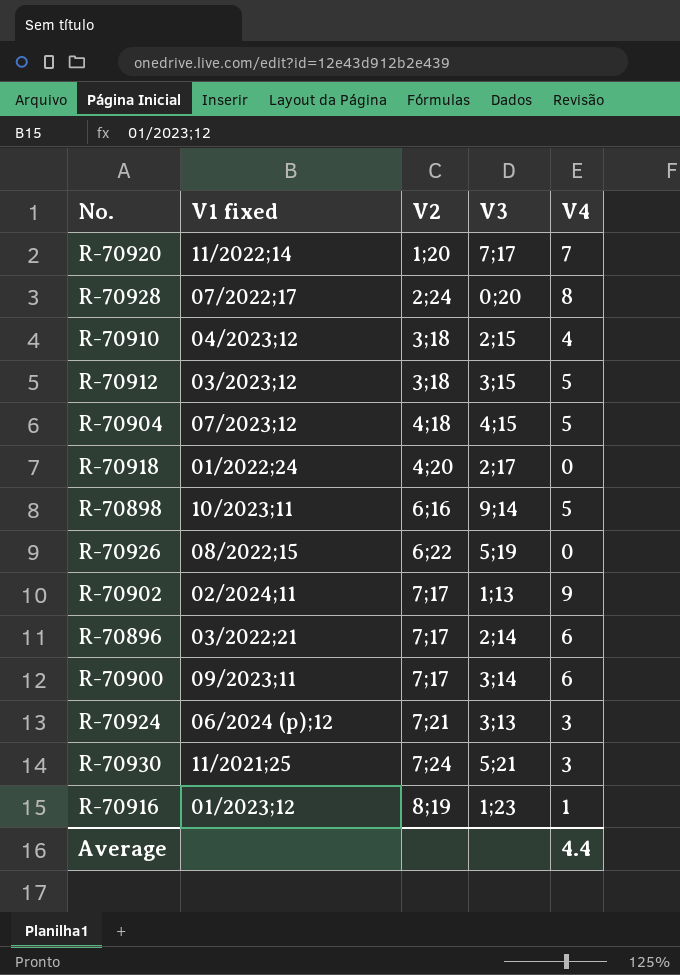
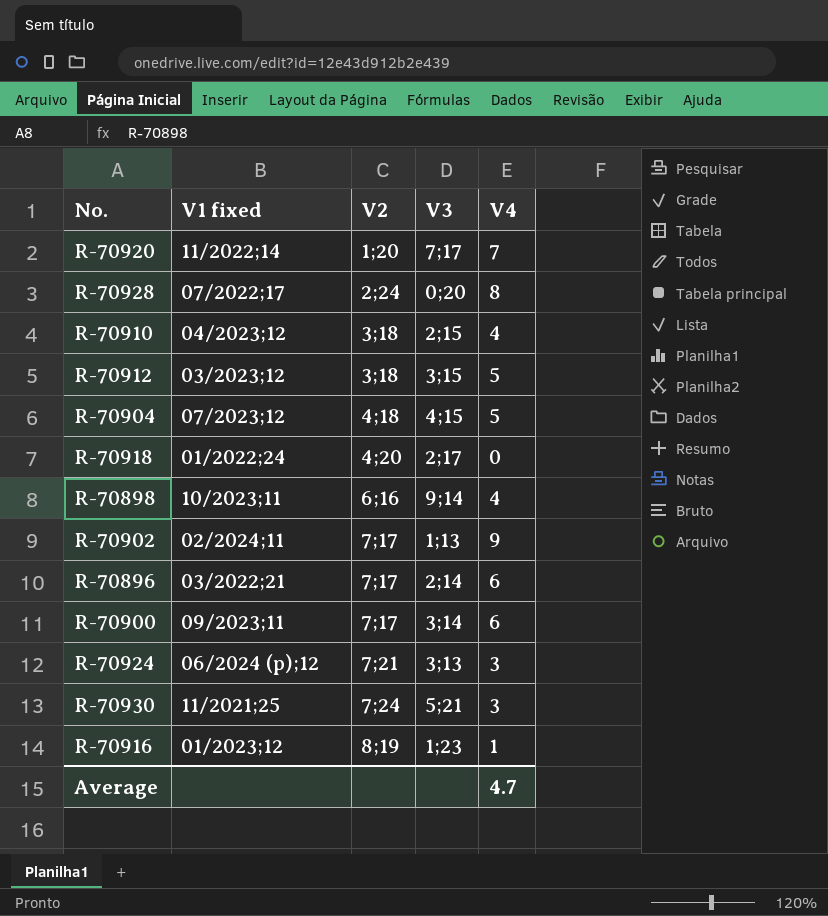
row R-70926: 08/2022;15 | 6;22 | 5;19 | 0 -> none
R-70898 | V4: 5 -> 4
Average | V4: 4.4 -> 4.7

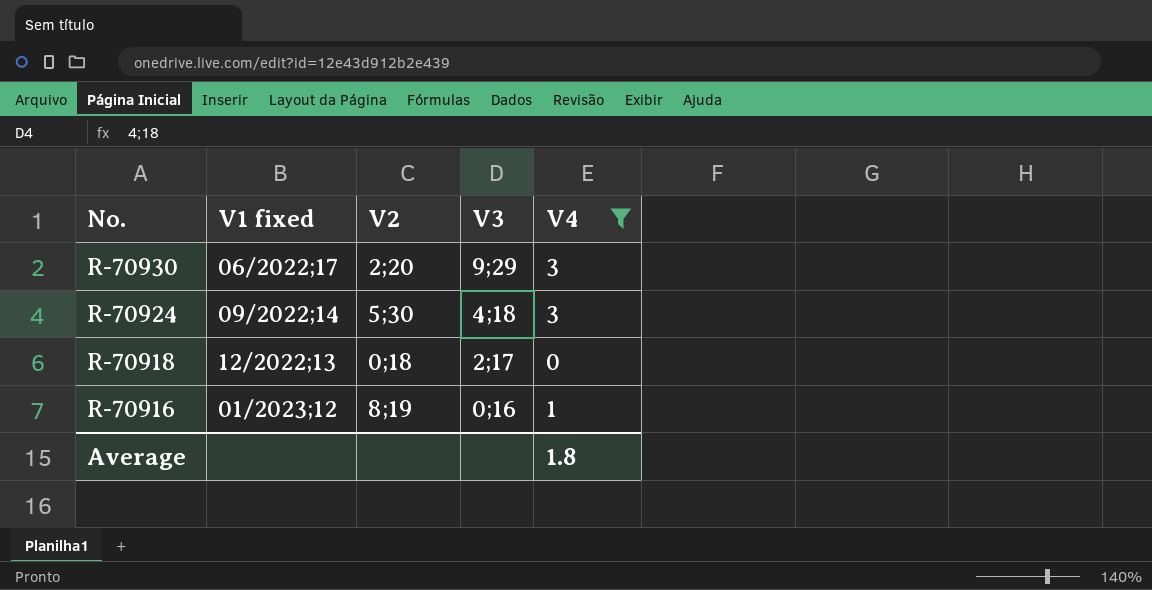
filter: none -> V4 <= 3
row order: V2 ascending -> No. descending
R-70930 | V1 fixed: 11/2021;25 -> 06/2022;17
R-70930 | V2: 7;24 -> 2;20
R-70930 | V3: 5;21 -> 9;29
R-70924 | V1 fixed: 06/2024 (p);12 -> 09/2022;14
R-70924 | V2: 7;21 -> 5;30
R-70924 | V3: 3;13 -> 4;18
R-70918 | V1 fixed: 01/2022;24 -> 12/2022;13
R-70918 | V2: 4;20 -> 0;18
R-70916 | V3: 1;23 -> 0;16
Average | V4: 4.7 -> 1.8

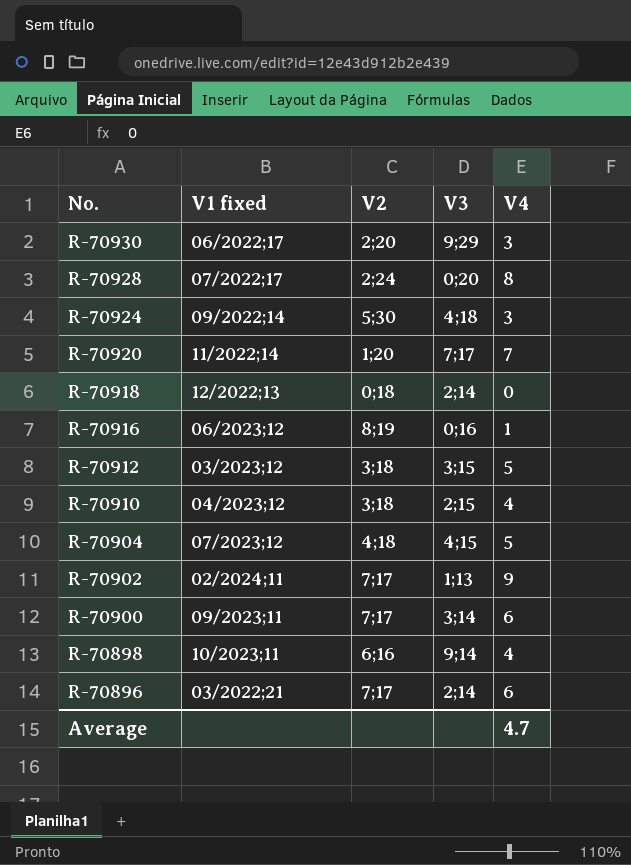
filter: V4 <= 3 -> none
R-70918 | V3: 2;17 -> 2;14
R-70916 | V1 fixed: 01/2023;12 -> 06/2023;12
Average | V4: 1.8 -> 4.7

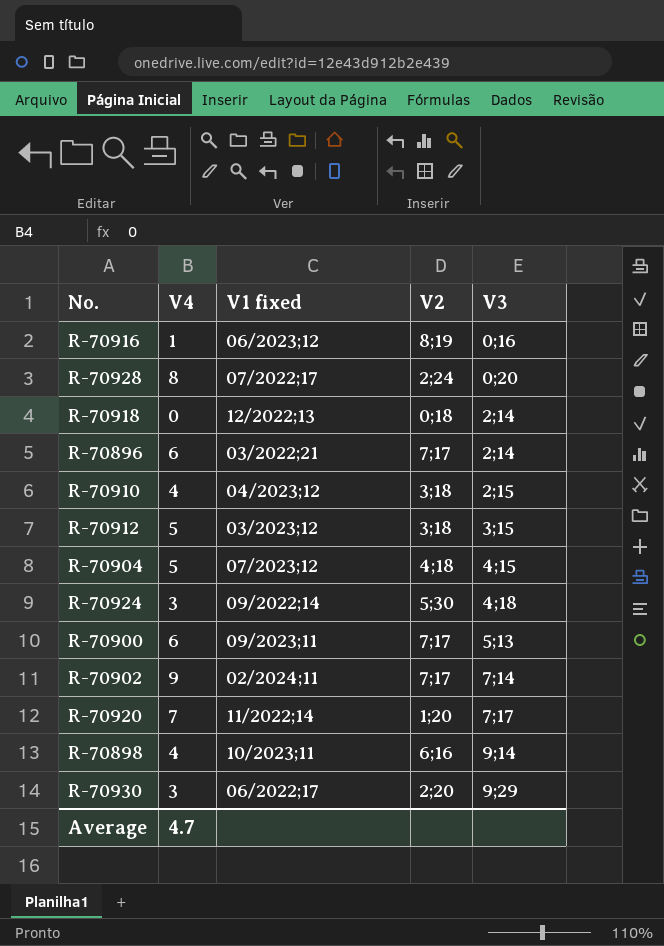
row order: No. descending -> V3 ascending
column V4 | position: 5 -> 2
R-70900 | V3: 3;14 -> 5;13
R-70902 | V3: 1;13 -> 7;14

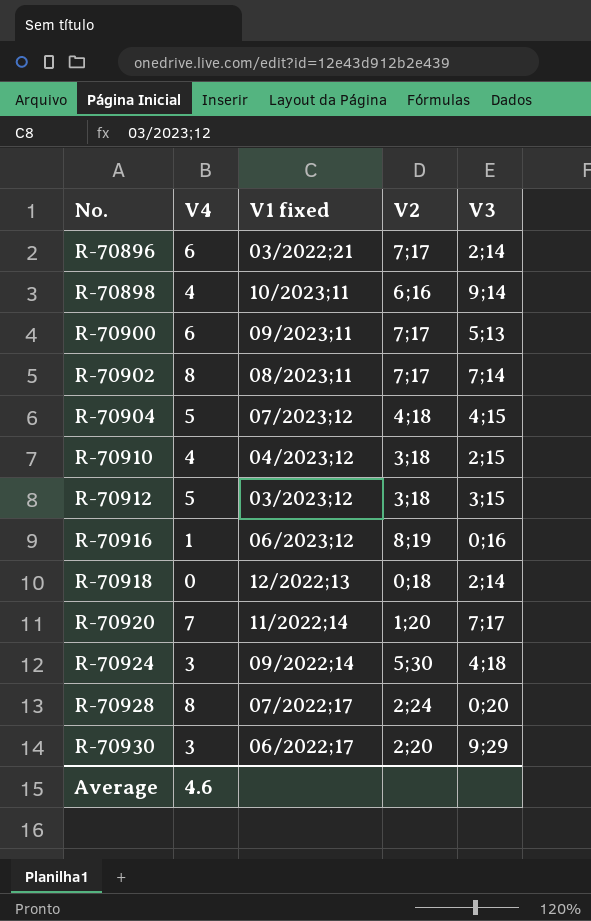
row order: V3 ascending -> No. ascending
R-70902 | V4: 9 -> 8
R-70902 | V1 fixed: 02/2024;11 -> 08/2023;11
Average | V4: 4.7 -> 4.6

